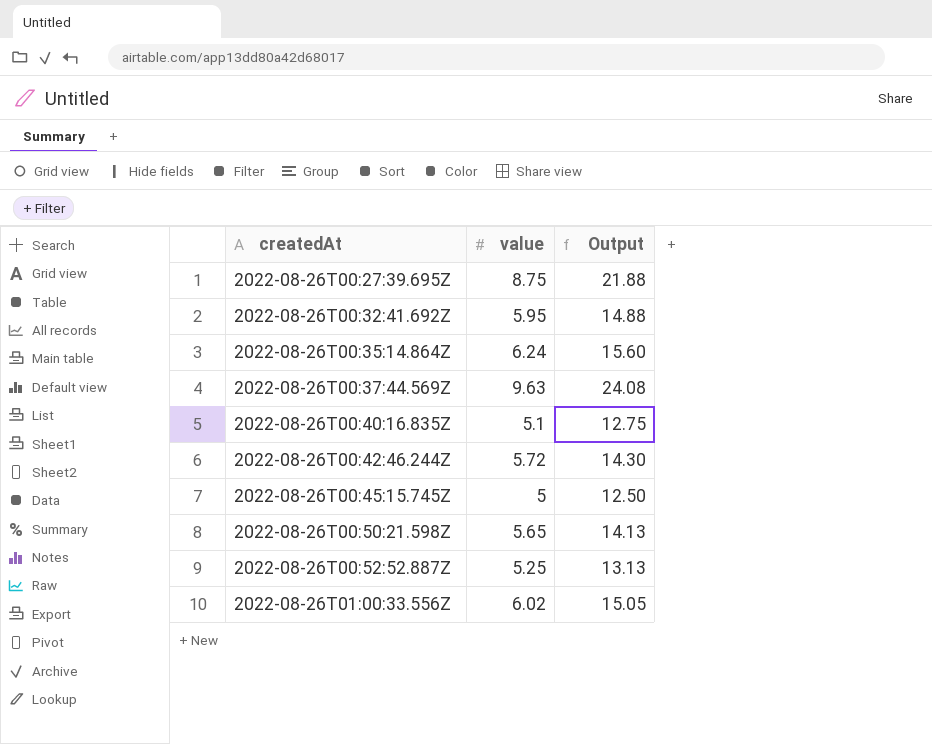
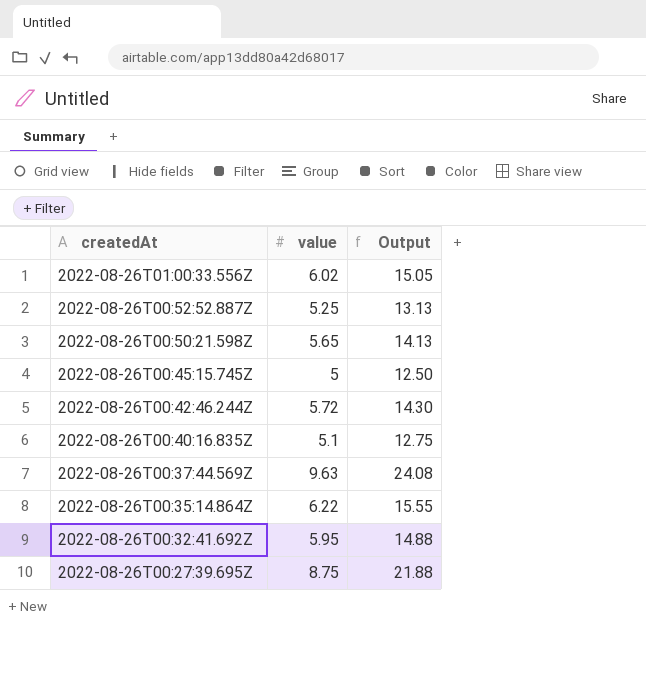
row order: createdAt ascending -> createdAt descending
2022-08-26T00:35:14.864Z | value: 6.24 -> 6.22
2022-08-26T00:35:14.864Z | Output: 15.60 -> 15.55

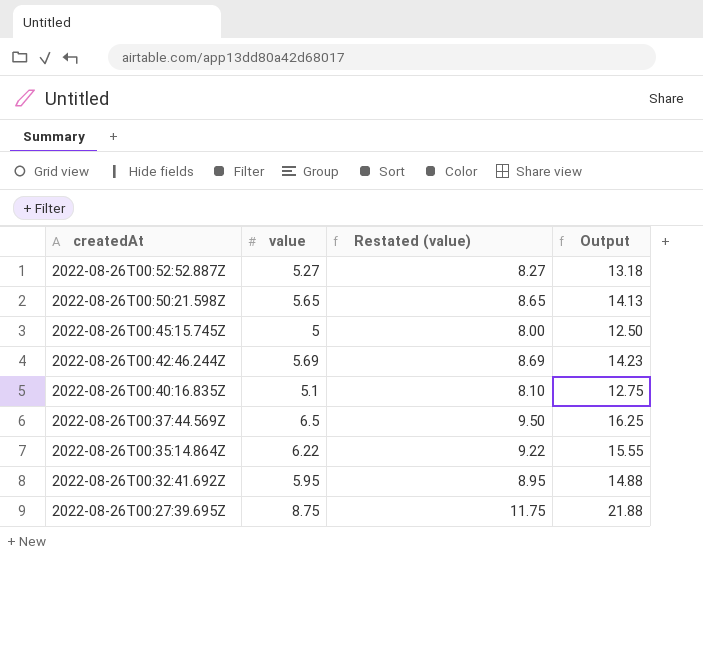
column Restated (value) | formula: none -> [value] + 3
row 2022-08-26T01:00:33.556Z: 6.02 | 15.05 -> none
2022-08-26T00:52:52.887Z | value: 5.25 -> 5.27
2022-08-26T00:52:52.887Z | Output: 13.13 -> 13.18
2022-08-26T00:42:46.244Z | value: 5.72 -> 5.69
2022-08-26T00:42:46.244Z | Output: 14.30 -> 14.23
2022-08-26T00:37:44.569Z | value: 9.63 -> 6.5
2022-08-26T00:37:44.569Z | Output: 24.08 -> 16.25

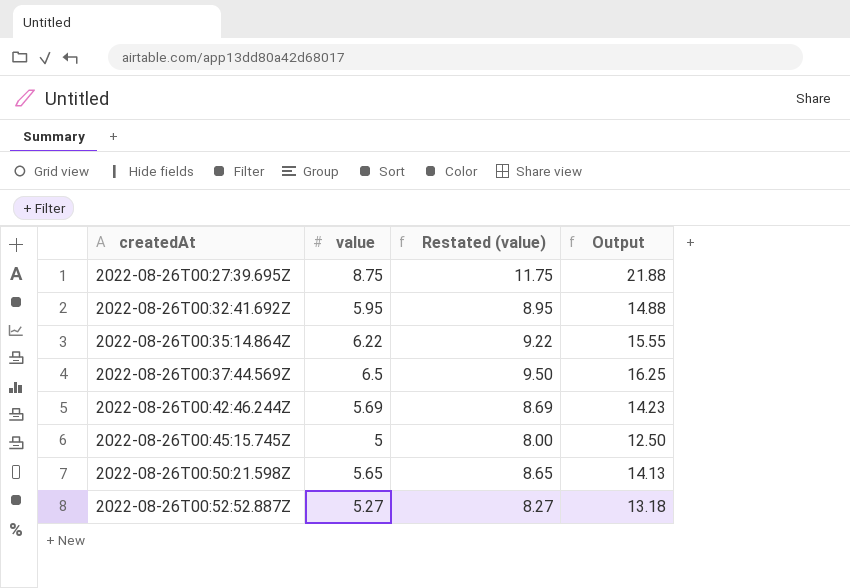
row order: createdAt descending -> createdAt ascending
row 2022-08-26T00:40:16.835Z: 5.1 | 8.10 | 12.75 -> none

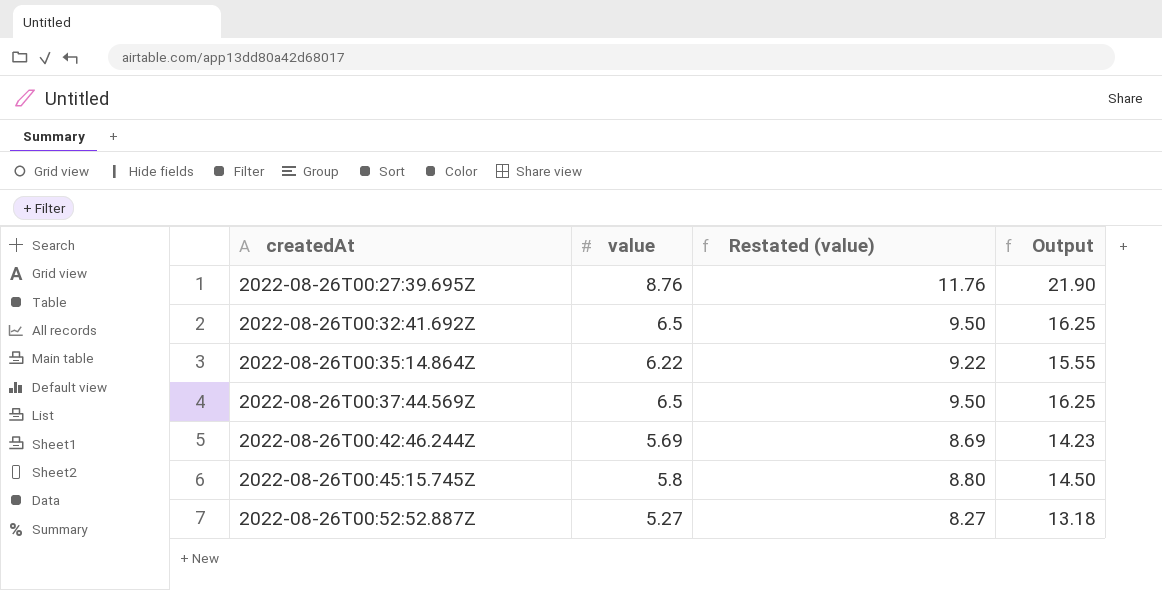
row 2022-08-26T00:50:21.598Z: 5.65 | 8.65 | 14.13 -> none
2022-08-26T00:27:39.695Z | value: 8.75 -> 8.76
2022-08-26T00:27:39.695Z | Restated (value): 11.75 -> 11.76
2022-08-26T00:27:39.695Z | Output: 21.88 -> 21.90
2022-08-26T00:32:41.692Z | value: 5.95 -> 6.5
2022-08-26T00:32:41.692Z | Restated (value): 8.95 -> 9.50
2022-08-26T00:32:41.692Z | Output: 14.88 -> 16.25
2022-08-26T00:45:15.745Z | value: 5 -> 5.8
2022-08-26T00:45:15.745Z | Restated (value): 8.00 -> 8.80
2022-08-26T00:45:15.745Z | Output: 12.50 -> 14.50

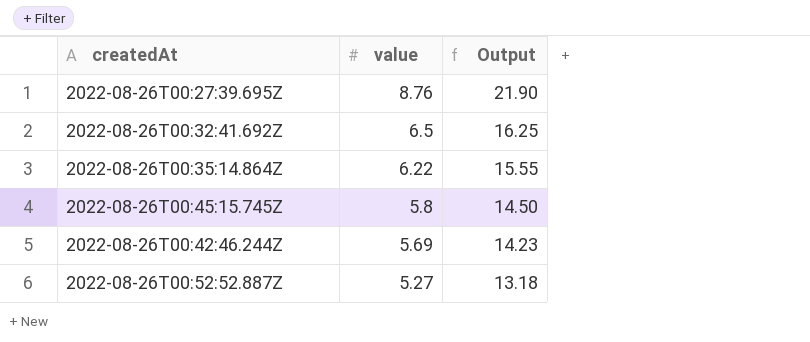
row order: createdAt ascending -> value descending
column Restated (value) | formula: [value] + 3 -> none
row 2022-08-26T00:37:44.569Z: 6.5 | 9.50 | 16.25 -> none

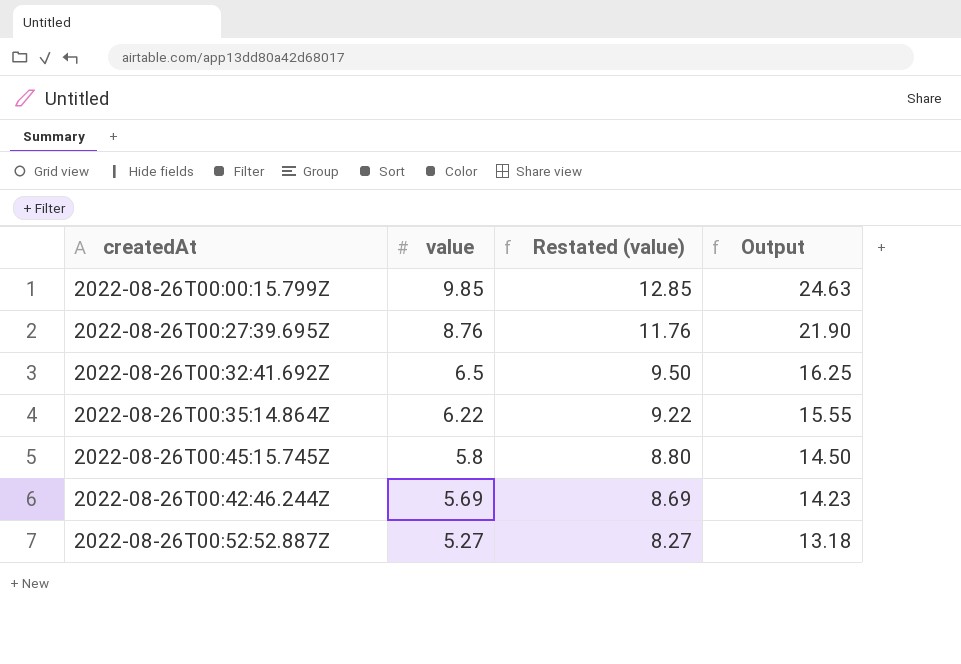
column Restated (value) | formula: none -> [value] + 3
row 2022-08-26T00:00:15.799Z: none -> 9.85 | 12.85 | 24.63

